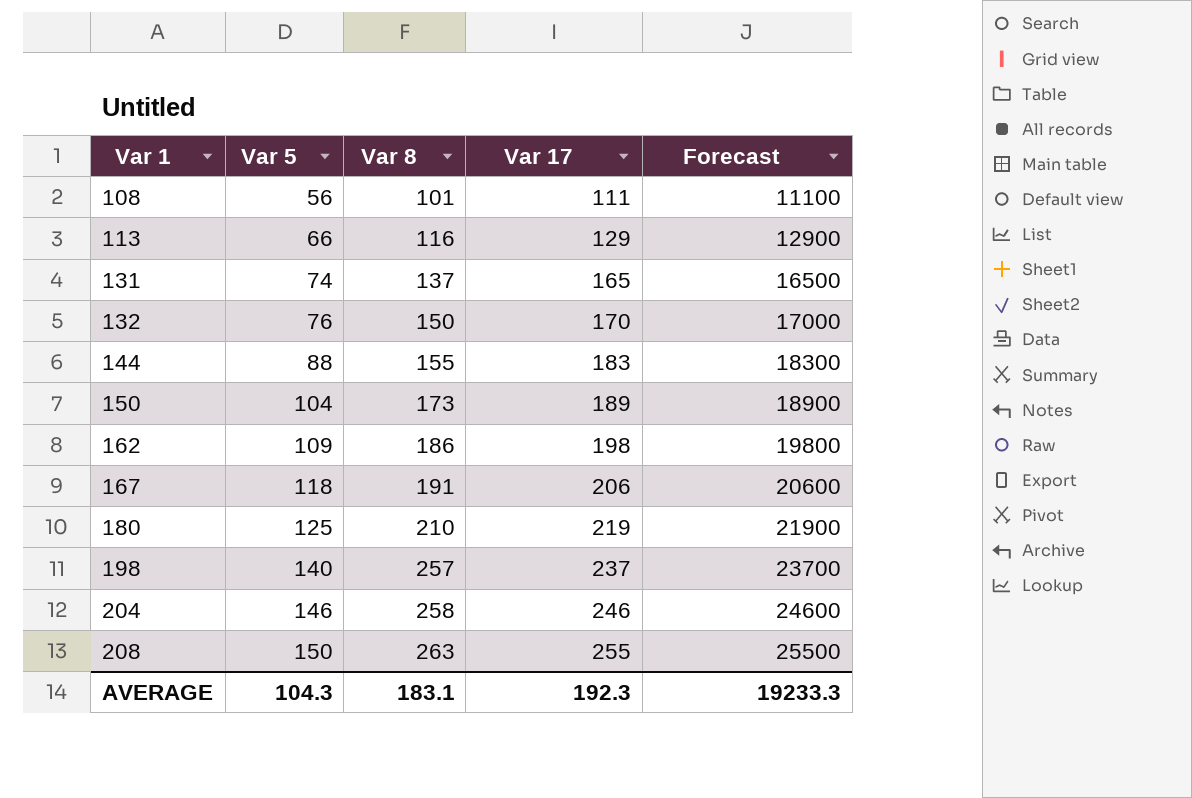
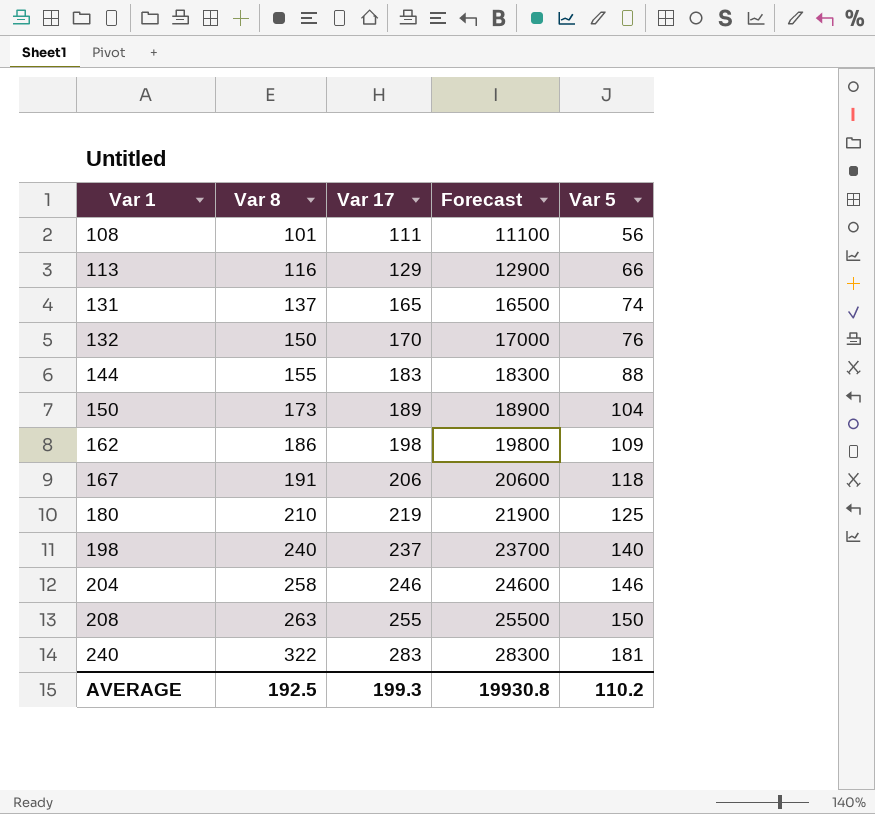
column Var 5 | position: 2 -> 5
198 | Var 8: 257 -> 240
row 240: none -> 322 | 283 | 28300 | 181
AVERAGE | Var 8: 183.1 -> 192.5
AVERAGE | Var 17: 192.3 -> 199.3
AVERAGE | Forecast: 19233.3 -> 19930.8
AVERAGE | Var 5: 104.3 -> 110.2

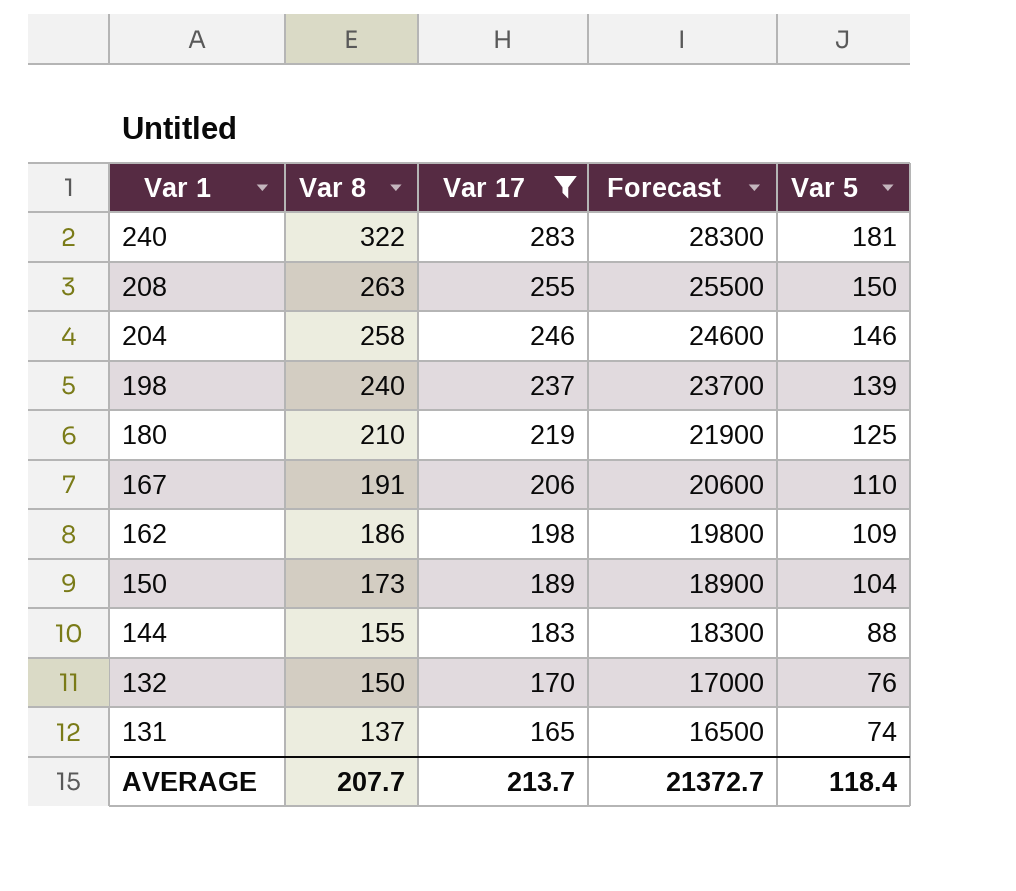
filter: none -> Var 17 >= 165
row order: Var 1 ascending -> Var 1 descending
198 | Var 5: 140 -> 139
167 | Var 5: 118 -> 110
AVERAGE | Var 8: 192.5 -> 207.7
AVERAGE | Var 17: 199.3 -> 213.7
AVERAGE | Forecast: 19930.8 -> 21372.7
AVERAGE | Var 5: 110.2 -> 118.4

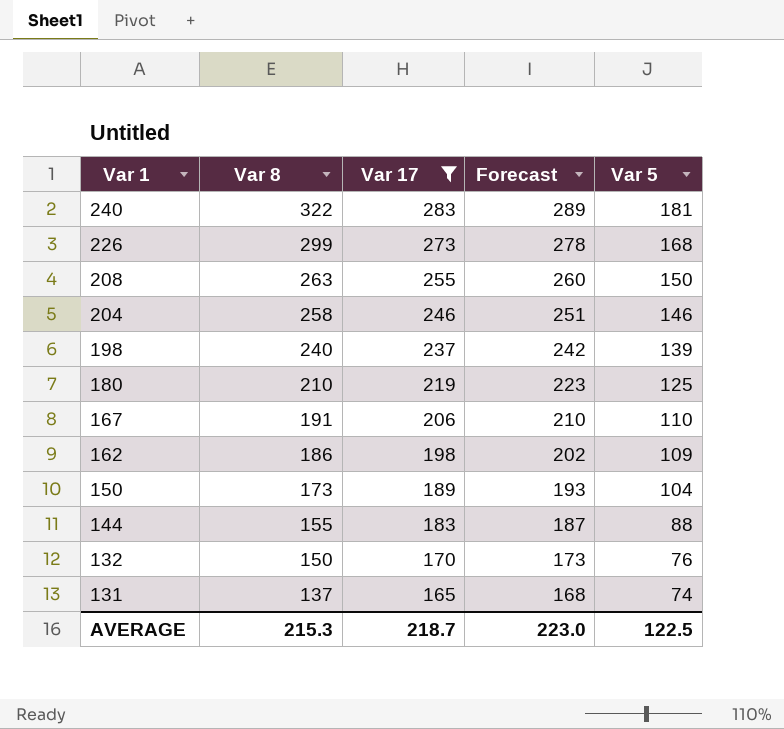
column Forecast | formula: [Var 17] * 100 -> [Var 17] * 1.02
row 226: none -> 299 | 273 | 278 | 168
AVERAGE | Var 8: 207.7 -> 215.3
AVERAGE | Var 17: 213.7 -> 218.7
AVERAGE | Forecast: 21372.7 -> 223.0
AVERAGE | Var 5: 118.4 -> 122.5

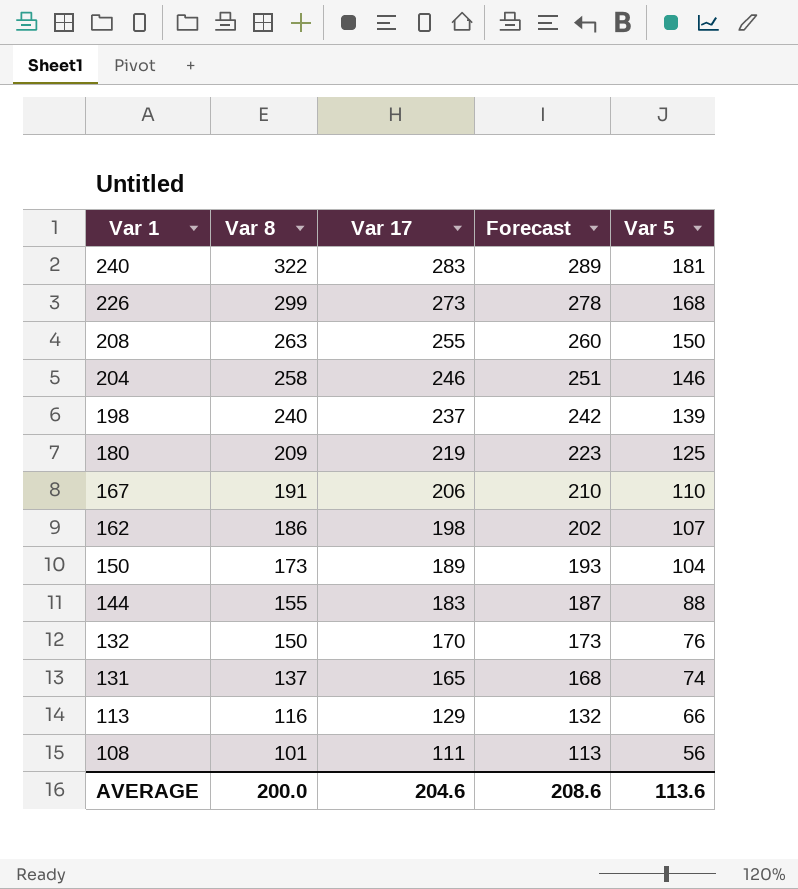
filter: Var 17 >= 165 -> none
180 | Var 8: 210 -> 209
162 | Var 5: 109 -> 107
AVERAGE | Var 8: 215.3 -> 200.0
AVERAGE | Var 17: 218.7 -> 204.6
AVERAGE | Forecast: 223.0 -> 208.6
AVERAGE | Var 5: 122.5 -> 113.6

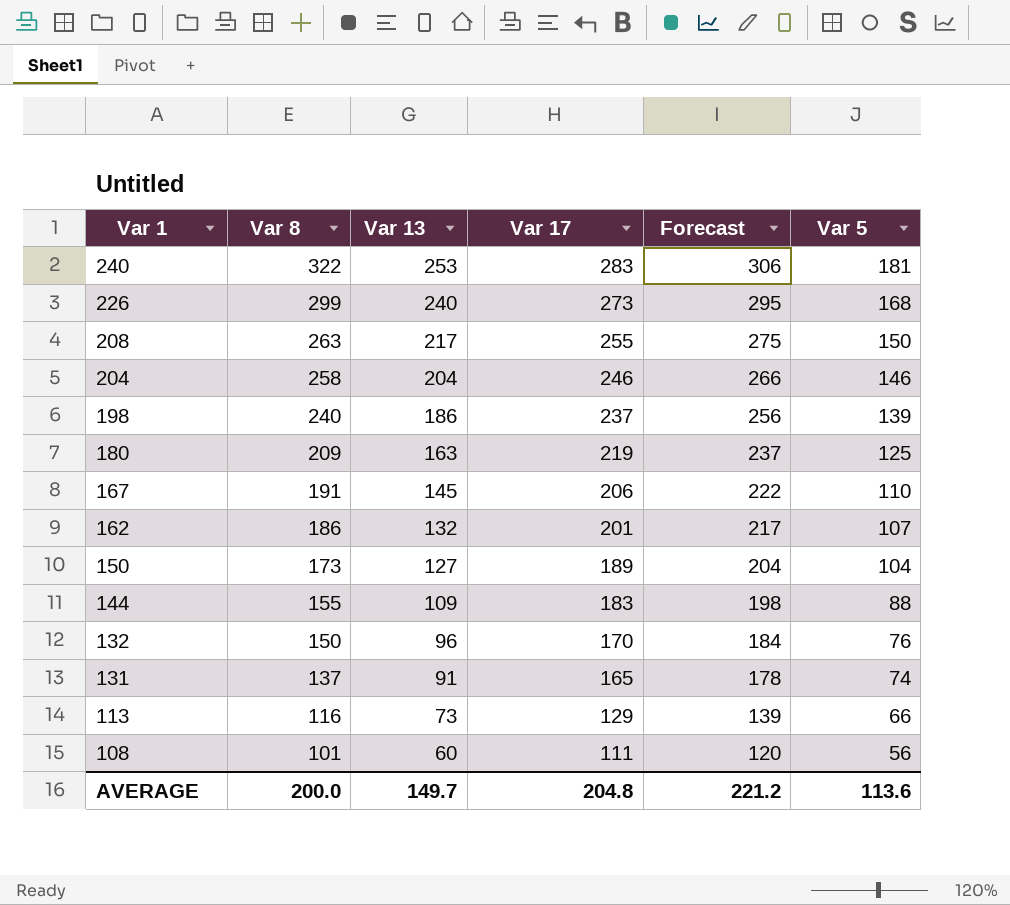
column Var 13 | position: none -> 3
column Forecast | formula: [Var 17] * 1.02 -> [Var 17] * 1.08
162 | Var 17: 198 -> 201
AVERAGE | Var 17: 204.6 -> 204.8
AVERAGE | Forecast: 208.6 -> 221.2

